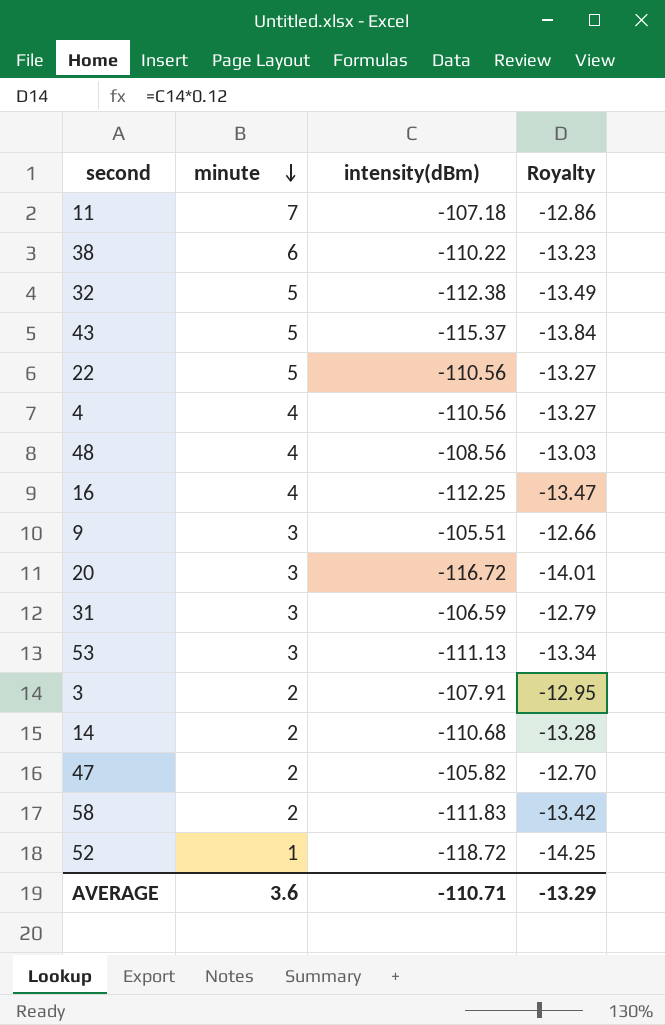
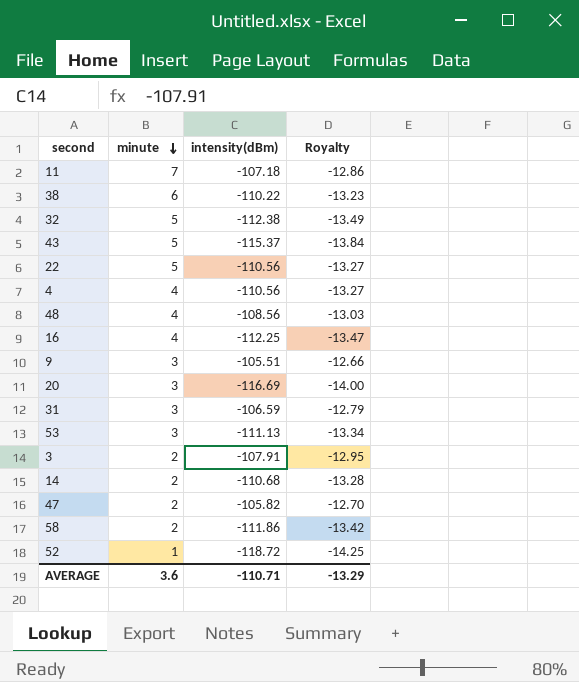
20 | intensity(dBm): -116.72 -> -116.69
20 | Royalty: -14.01 -> -14.00
58 | intensity(dBm): -111.83 -> -111.86

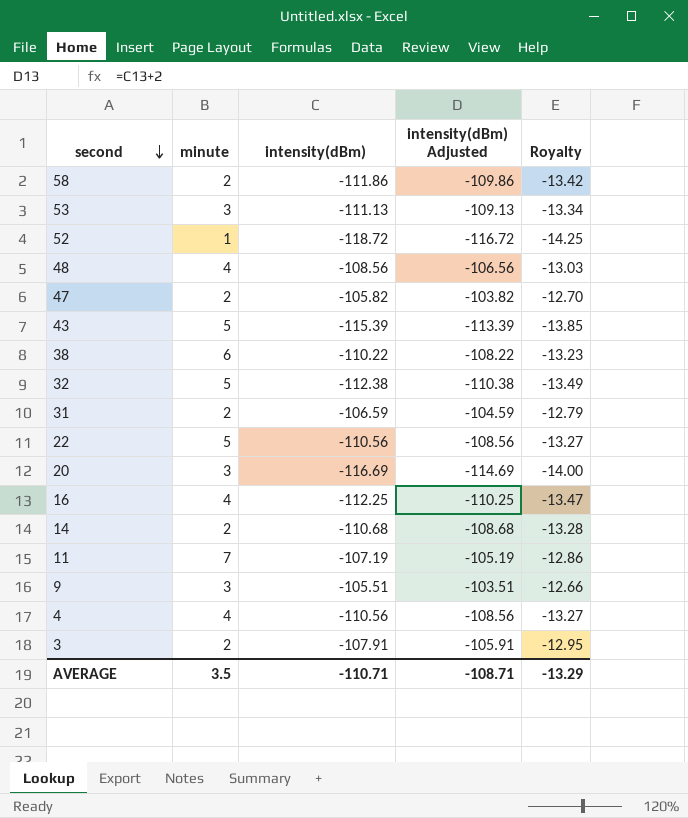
row order: minute descending -> second descending
column intensity(dBm) Adjusted | formula: none -> [intensity(dBm)] + 2
43 | intensity(dBm): -115.37 -> -115.39
43 | Royalty: -13.84 -> -13.85
31 | minute: 3 -> 2
11 | intensity(dBm): -107.18 -> -107.19
AVERAGE | minute: 3.6 -> 3.5

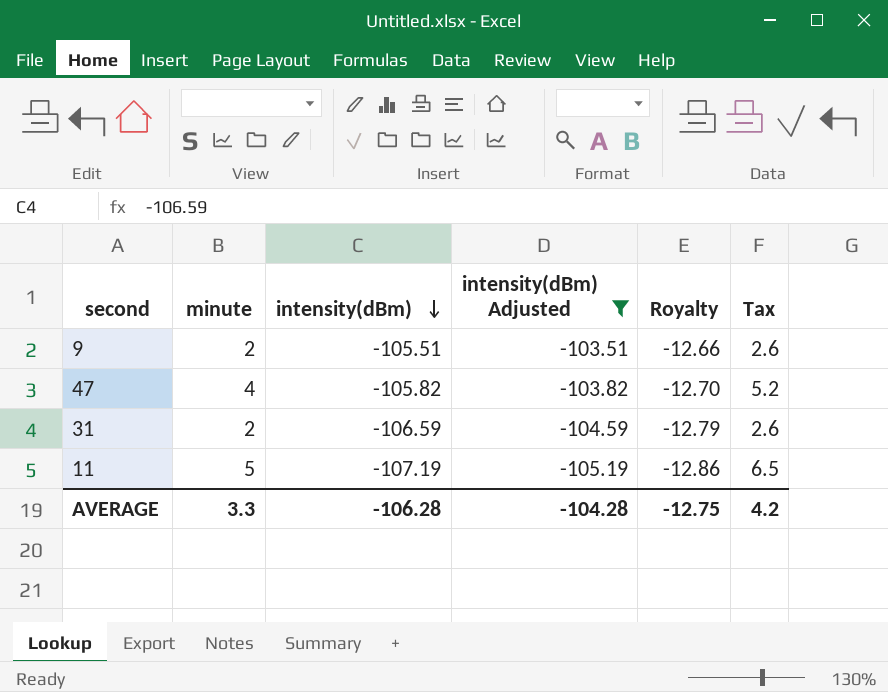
filter: none -> intensity(dBm) Adjusted >= -105.19
row order: second descending -> intensity(dBm) descending
column Tax | formula: none -> [minute] * 1.3
9 | minute: 3 -> 2
47 | minute: 2 -> 4
11 | minute: 7 -> 5
AVERAGE | minute: 3.5 -> 3.3
AVERAGE | intensity(dBm): -110.71 -> -106.28
AVERAGE | intensity(dBm) Adjusted: -108.71 -> -104.28
AVERAGE | Royalty: -13.29 -> -12.75

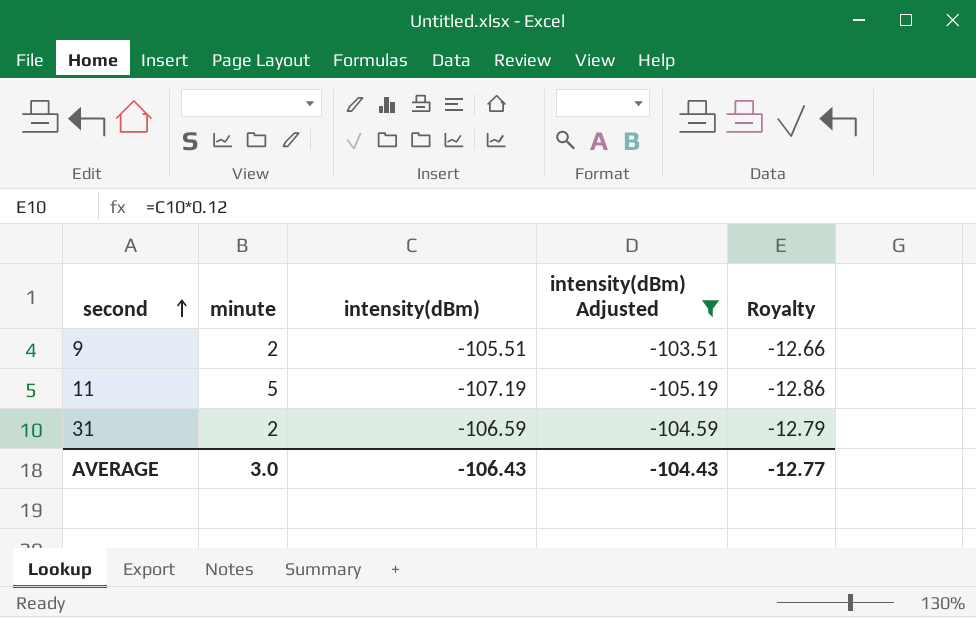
row order: intensity(dBm) descending -> second ascending
column Tax | formula: [minute] * 1.3 -> none
row 47: 4 | -105.82 | -103.82 | -12.70 | 5.2 -> none
AVERAGE | minute: 3.3 -> 3.0
AVERAGE | intensity(dBm): -106.28 -> -106.43
AVERAGE | intensity(dBm) Adjusted: -104.28 -> -104.43
AVERAGE | Royalty: -12.75 -> -12.77

